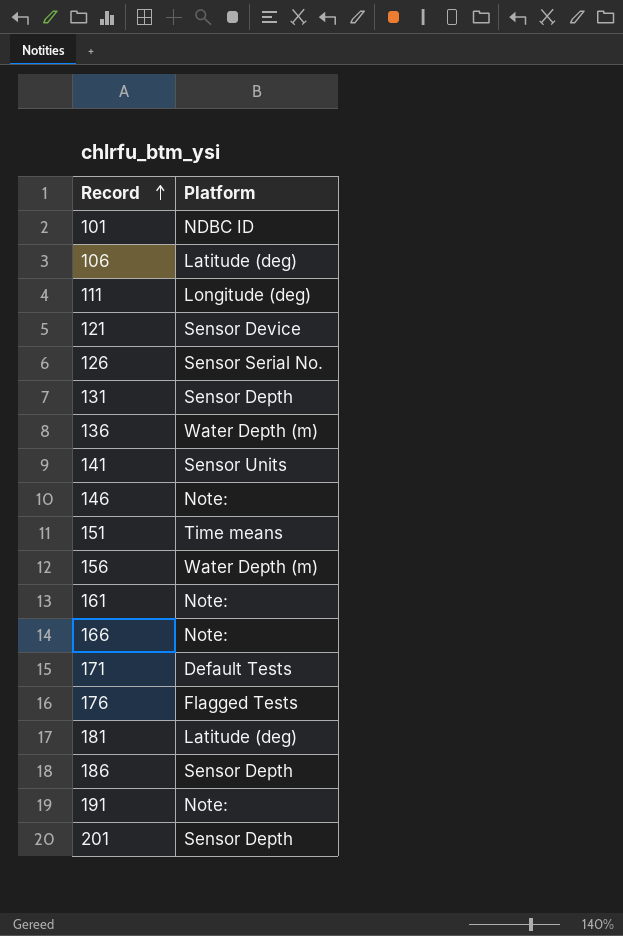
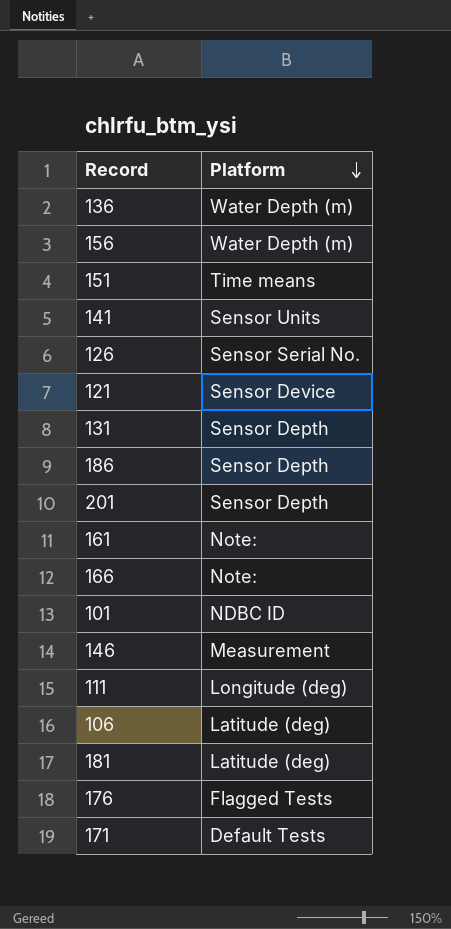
row order: Record ascending -> Platform descending
row 191: Note: -> none
146 | Platform: Note: -> Measurement

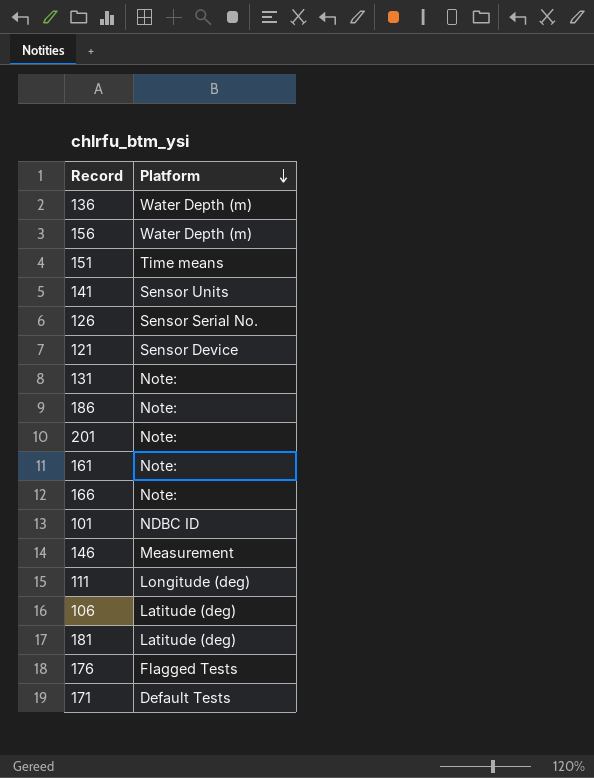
131 | Platform: Sensor Depth -> Note:
186 | Platform: Sensor Depth -> Note:
201 | Platform: Sensor Depth -> Note:

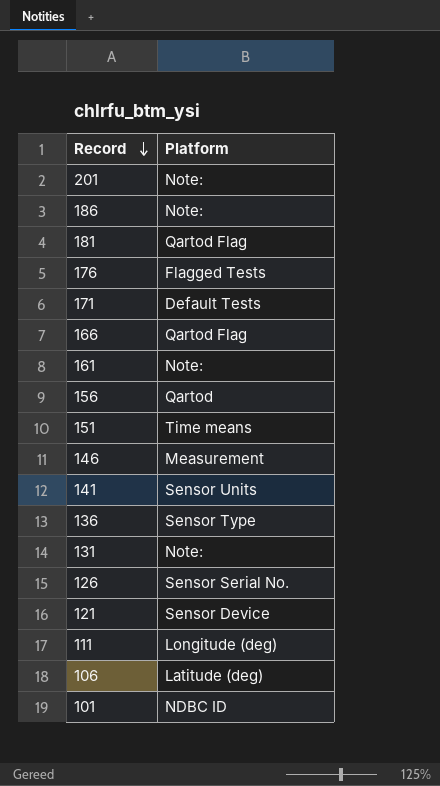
row order: Platform descending -> Record descending
181 | Platform: Latitude (deg) -> Qartod Flag
166 | Platform: Note: -> Qartod Flag
156 | Platform: Water Depth (m) -> Qartod
136 | Platform: Water Depth (m) -> Sensor Type

